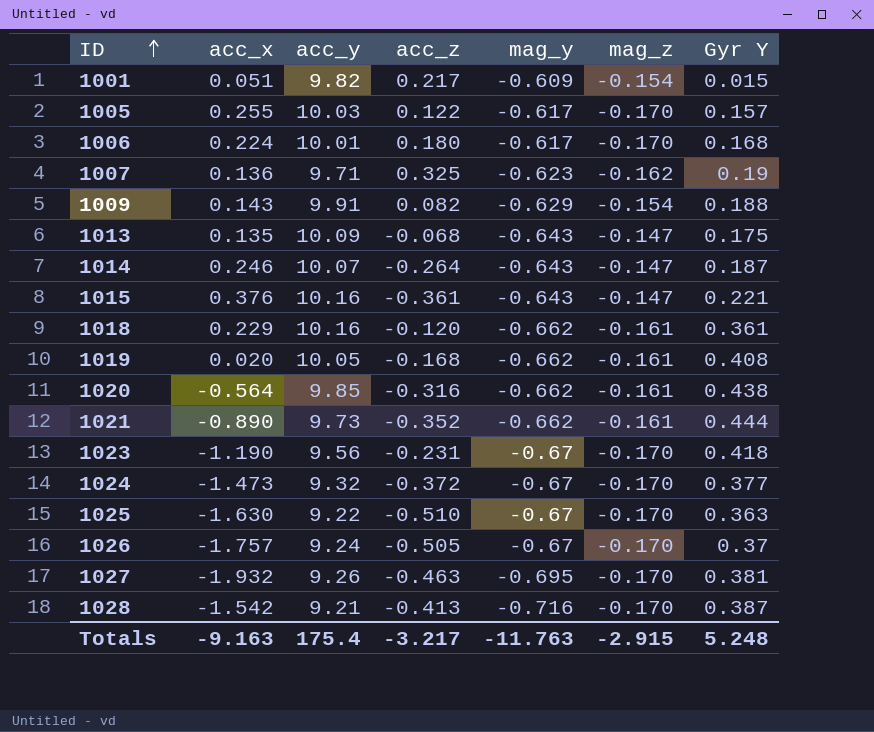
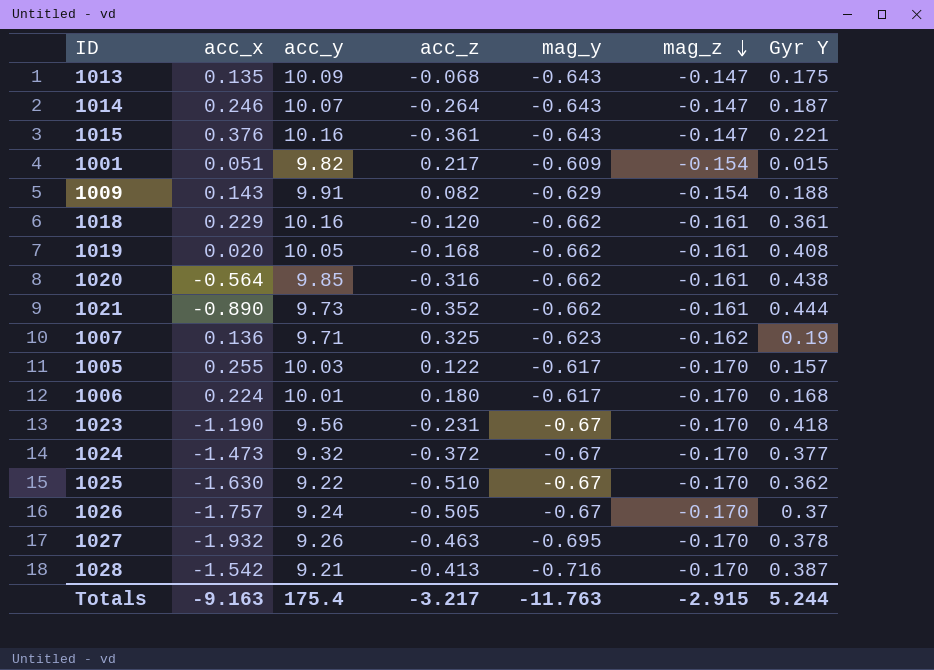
row order: ID ascending -> mag_z descending
1025 | Gyr Y: 0.363 -> 0.362
1027 | Gyr Y: 0.381 -> 0.378
Totals | Gyr Y: 5.248 -> 5.244

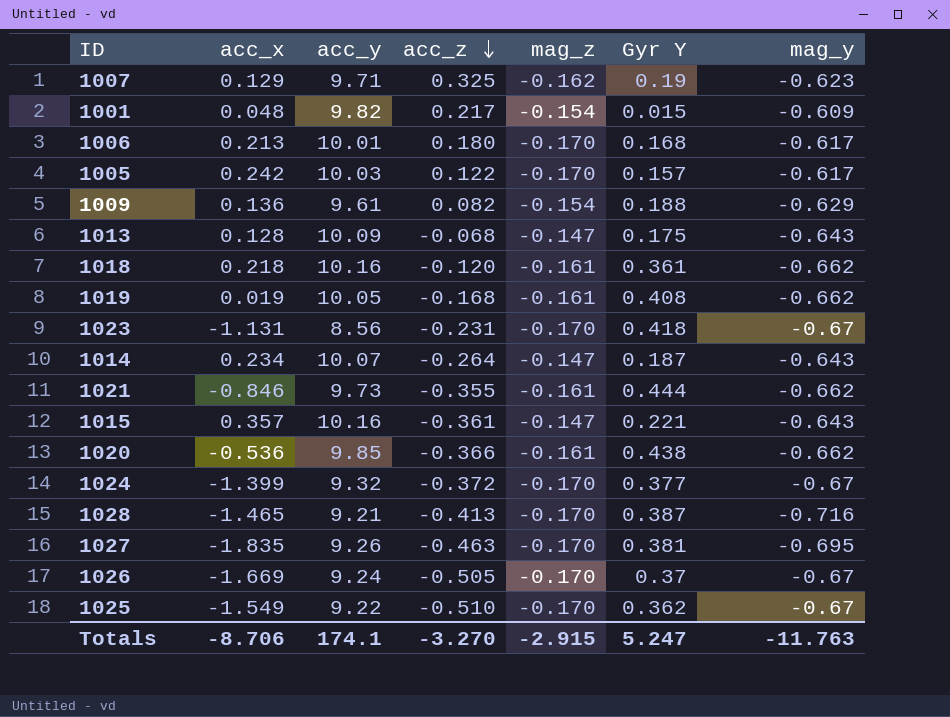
row order: mag_z descending -> acc_z descending
column mag_y | position: 5 -> 7
1007 | acc_x: 0.136 -> 0.129
1001 | acc_x: 0.051 -> 0.048
1006 | acc_x: 0.224 -> 0.213
1005 | acc_x: 0.255 -> 0.242
1009 | acc_x: 0.143 -> 0.136
1009 | acc_y: 9.91 -> 9.61
1013 | acc_x: 0.135 -> 0.128
1018 | acc_x: 0.229 -> 0.218
1019 | acc_x: 0.020 -> 0.019
1023 | acc_x: -1.190 -> -1.131
1023 | acc_y: 9.56 -> 8.56
1014 | acc_x: 0.246 -> 0.234
1021 | acc_x: -0.890 -> -0.846
1021 | acc_z: -0.352 -> -0.355
1015 | acc_x: 0.376 -> 0.357
1020 | acc_x: -0.564 -> -0.536
1020 | acc_z: -0.316 -> -0.366
1024 | acc_x: -1.473 -> -1.399
1028 | acc_x: -1.542 -> -1.465
1027 | acc_x: -1.932 -> -1.835
1027 | Gyr Y: 0.378 -> 0.381
1026 | acc_x: -1.757 -> -1.669
1025 | acc_x: -1.630 -> -1.549
Totals | acc_x: -9.163 -> -8.706
Totals | acc_y: 175.4 -> 174.1
Totals | acc_z: -3.217 -> -3.270
Totals | Gyr Y: 5.244 -> 5.247

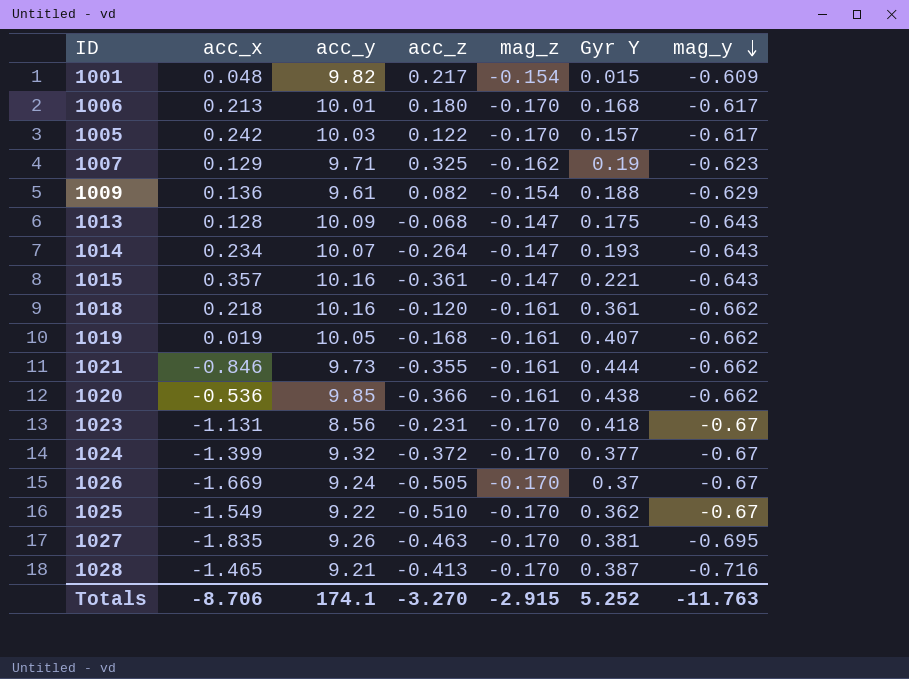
row order: acc_z descending -> mag_y descending
1014 | Gyr Y: 0.187 -> 0.193
1019 | Gyr Y: 0.408 -> 0.407
Totals | Gyr Y: 5.247 -> 5.252

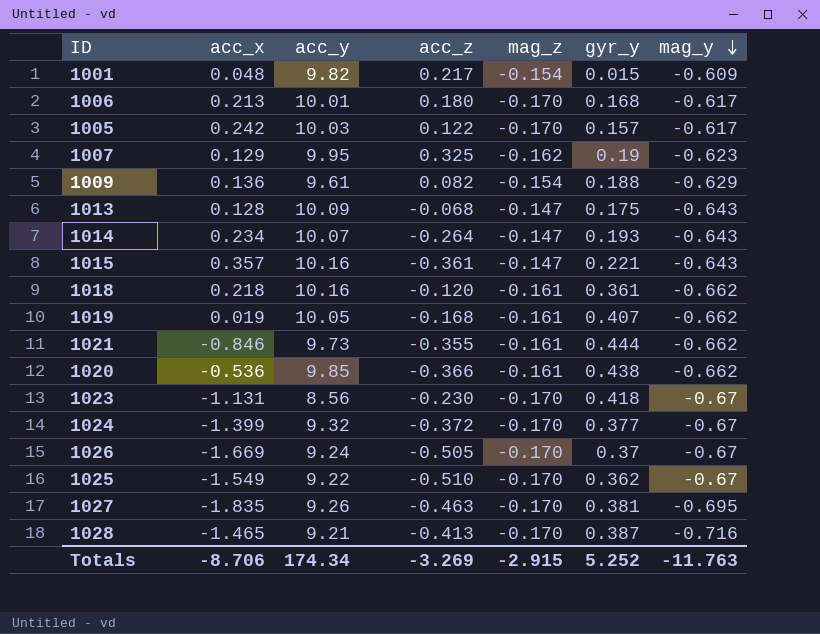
column name: Gyr Y -> gyr_y
1007 | acc_y: 9.71 -> 9.95
1023 | acc_z: -0.231 -> -0.230
Totals | acc_y: 174.1 -> 174.34
Totals | acc_z: -3.270 -> -3.269

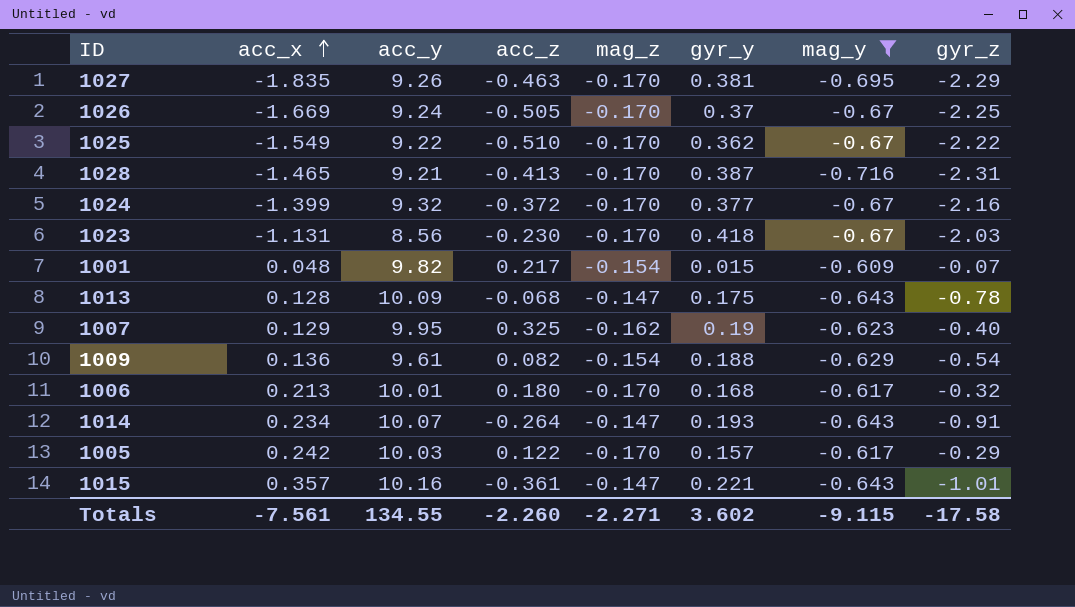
filter: none -> mag_y != -0.662
row order: mag_y descending -> acc_x ascending
column gyr_z | position: none -> 8
Totals | acc_x: -8.706 -> -7.561
Totals | acc_y: 174.34 -> 134.55
Totals | acc_z: -3.269 -> -2.260
Totals | mag_z: -2.915 -> -2.271
Totals | gyr_y: 5.252 -> 3.602
Totals | mag_y: -11.763 -> -9.115

